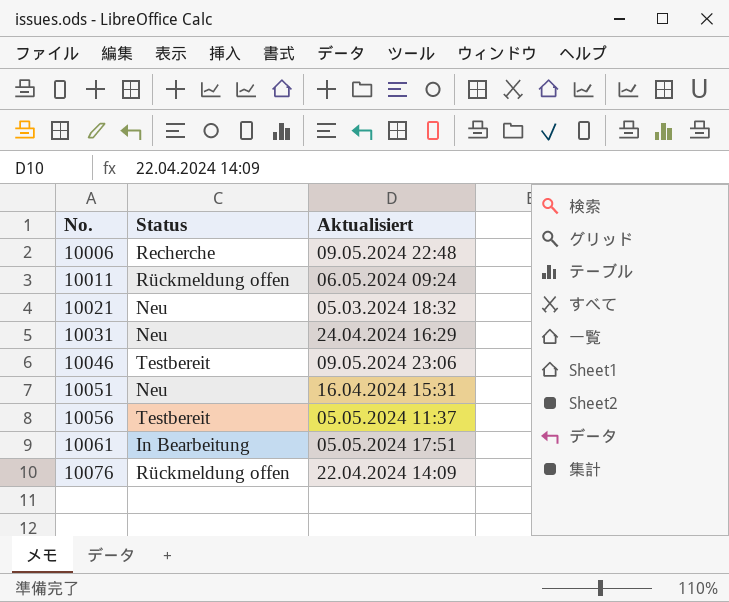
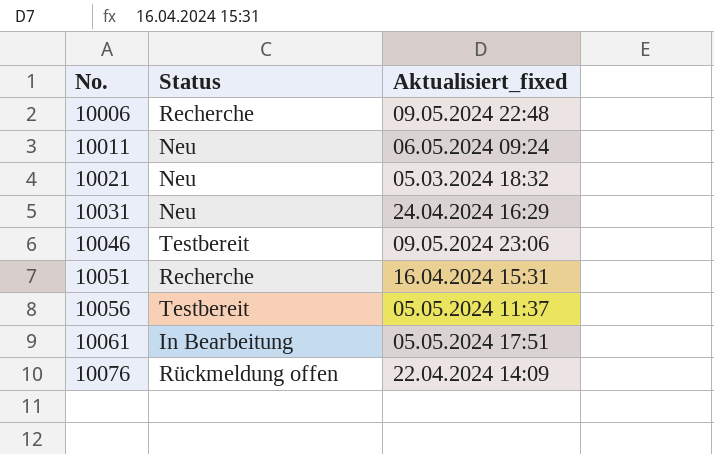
column name: Aktualisiert -> Aktualisiert_fixed
10011 | Status: Rückmeldung offen -> Neu
10051 | Status: Neu -> Recherche

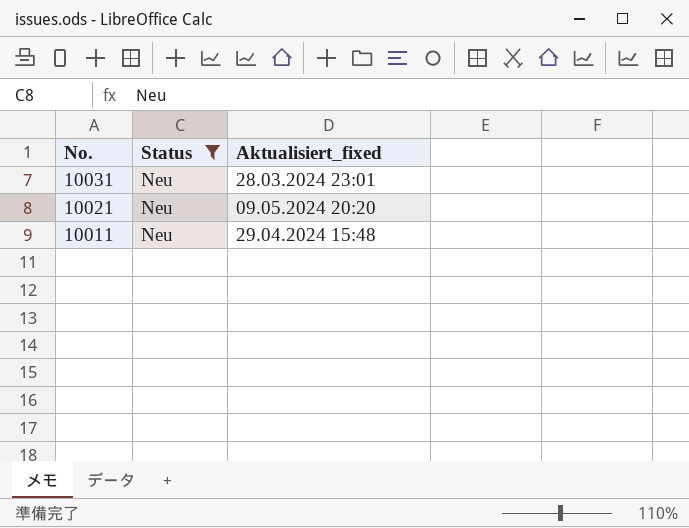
filter: none -> Status = Neu
row order: No. ascending -> No. descending
10031 | Aktualisiert_fixed: 24.04.2024 16:29 -> 28.03.2024 23:01
10021 | Aktualisiert_fixed: 05.03.2024 18:32 -> 09.05.2024 20:20
10011 | Aktualisiert_fixed: 06.05.2024 09:24 -> 29.04.2024 15:48

